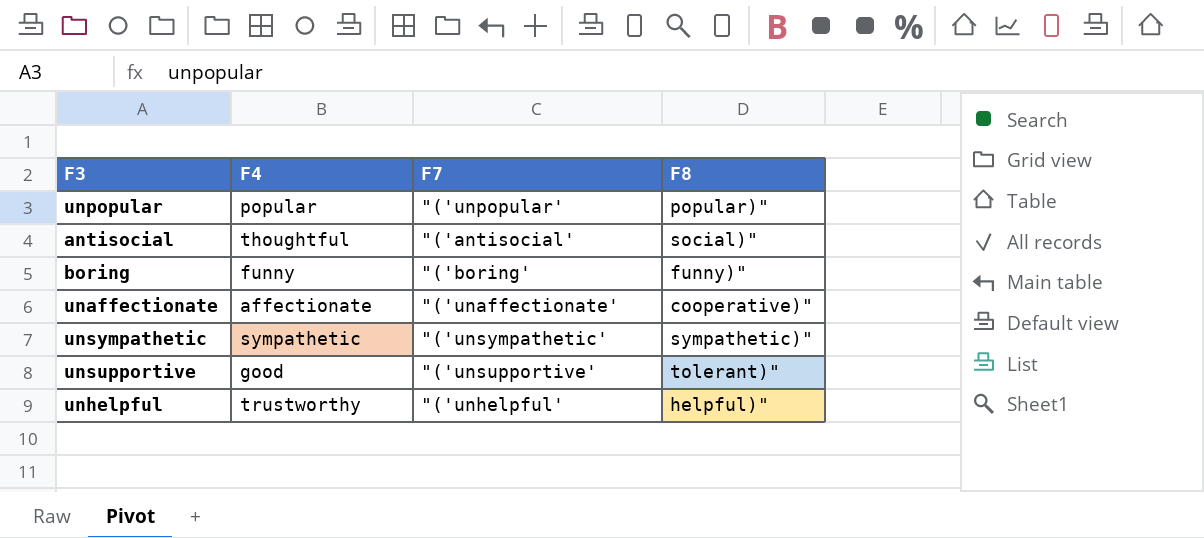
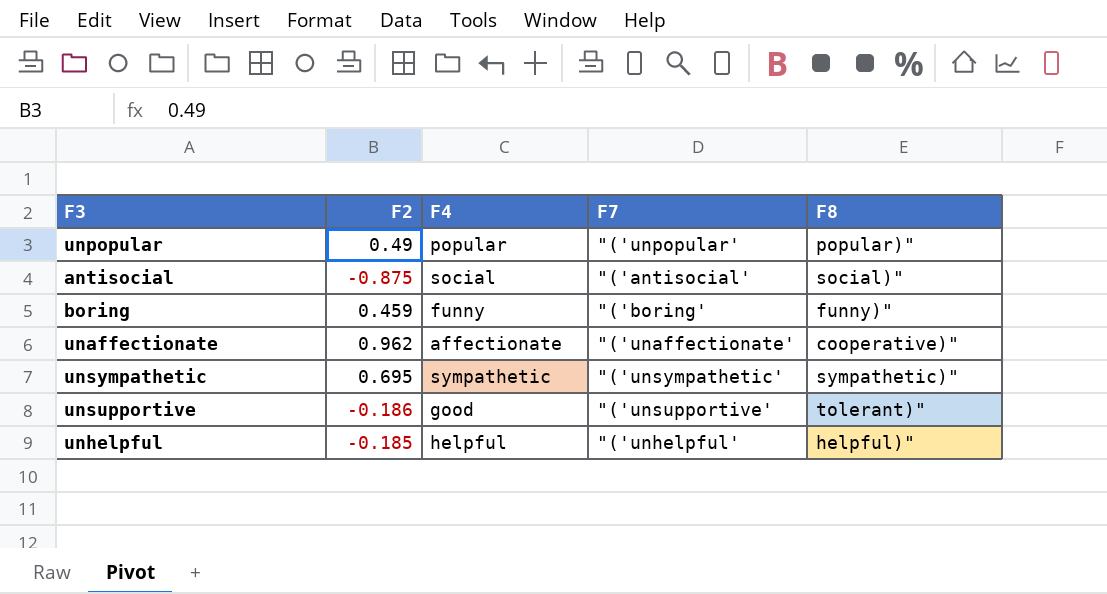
column F2 | position: none -> 2
antisocial | F4: thoughtful -> social
unhelpful | F4: trustworthy -> helpful

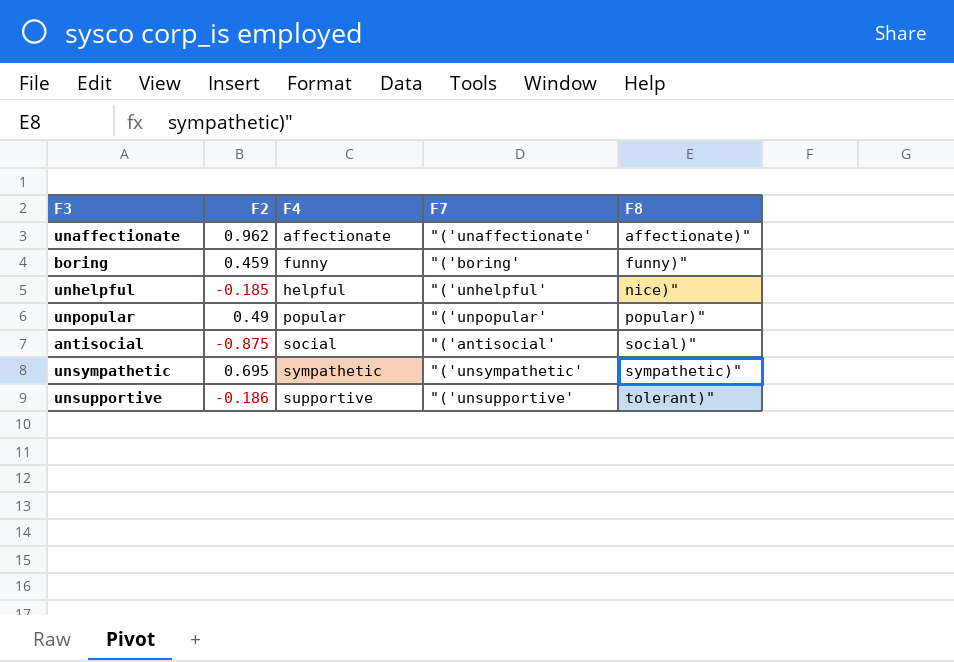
row order: none -> F8 ascending
unaffectionate | F8: cooperative)" -> affectionate)"
unhelpful | F8: helpful)" -> nice)"
unsupportive | F4: good -> supportive

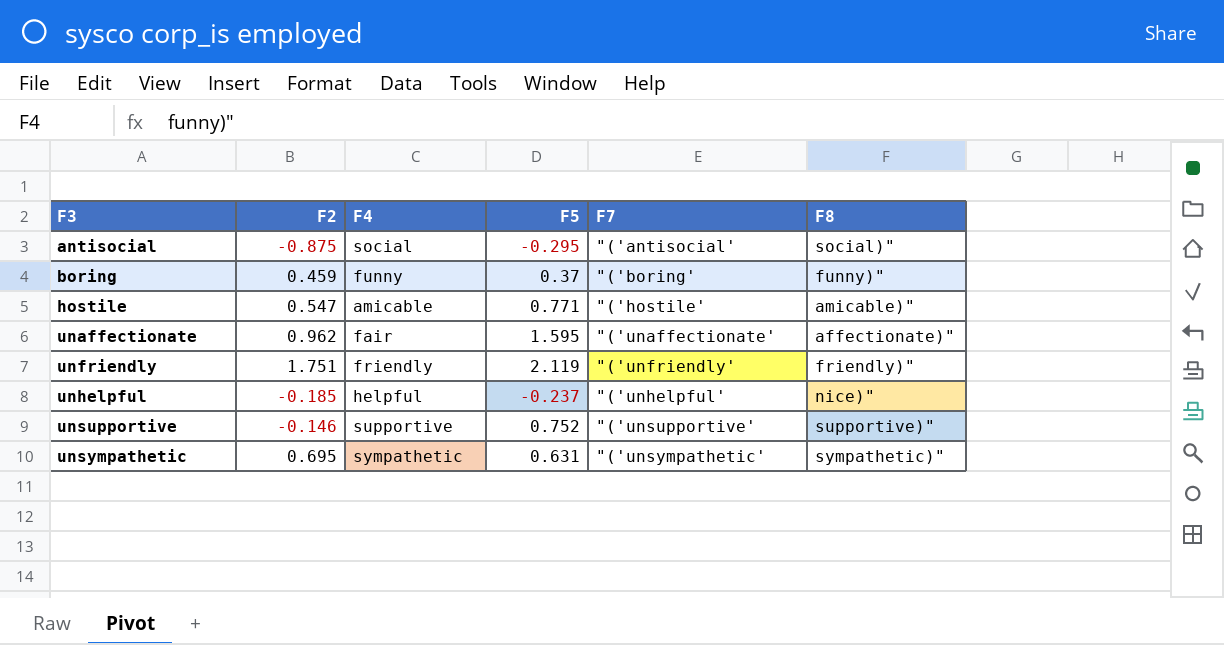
row order: F8 ascending -> F3 ascending
column F5 | position: none -> 4
row unpopular: 0.49 | popular | "('unpopular' | popular)" -> none
row hostile: none -> 0.547 | amicable | 0.771 | "('hostile' | amicable)"
unaffectionate | F4: affectionate -> fair
row unfriendly: none -> 1.751 | friendly | 2.119 | "('unfriendly' | friendly)"
unsupportive | F2: -0.186 -> -0.146
unsupportive | F8: tolerant)" -> supportive)"

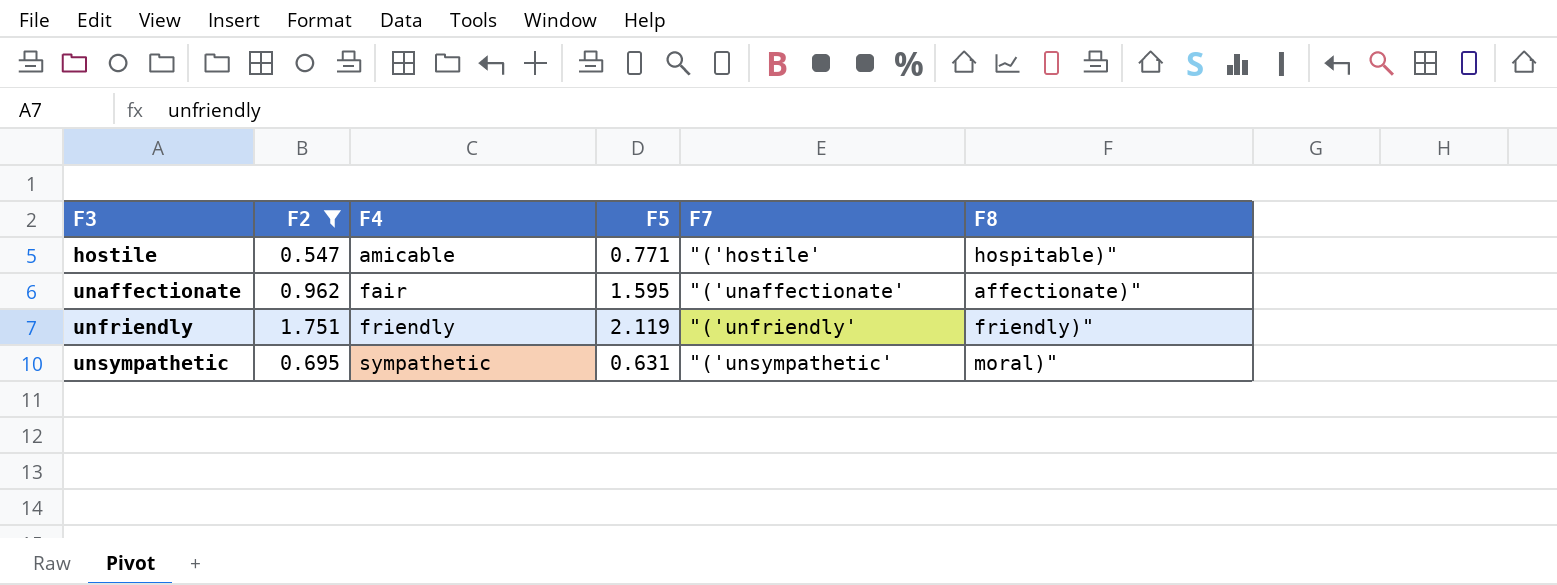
filter: none -> F2 >= 0.547
hostile | F8: amicable)" -> hospitable)"
unsympathetic | F8: sympathetic)" -> moral)"

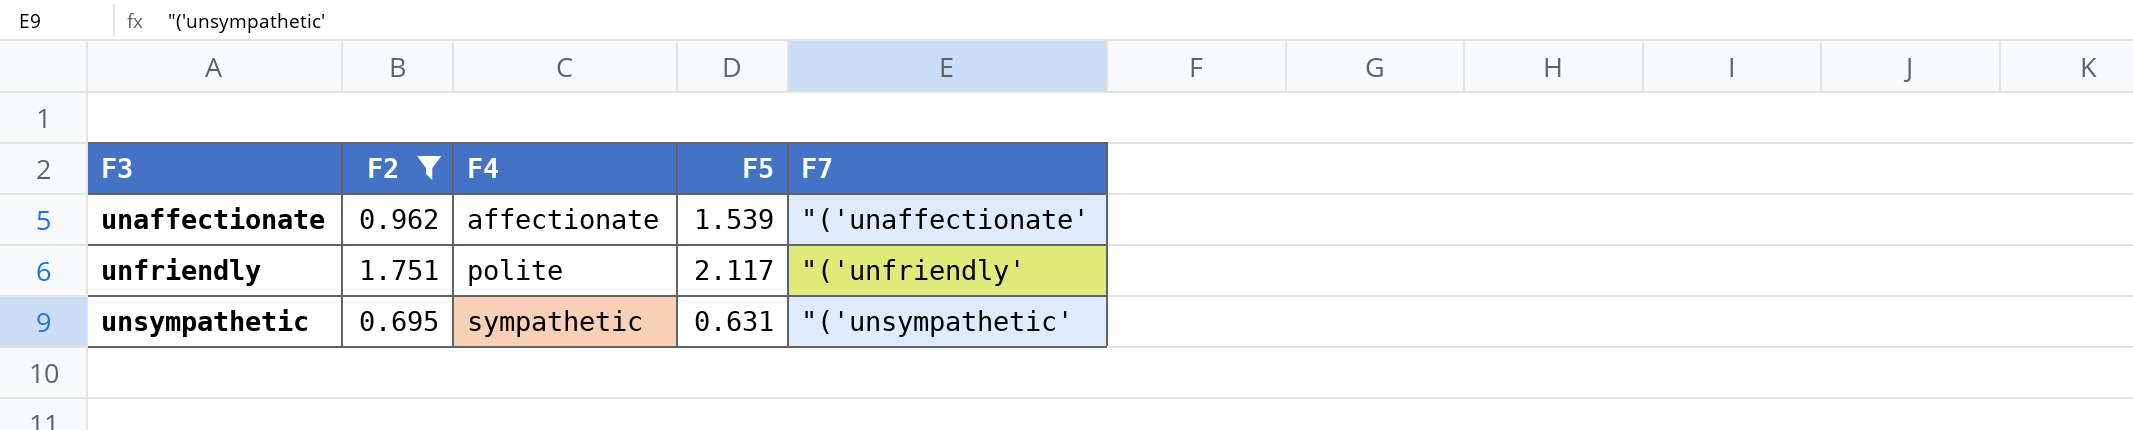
column F8 | position: 6 -> none
row hostile: 0.547 | amicable | 0.771 | "('hostile' | hospitable)" -> none
unaffectionate | F4: fair -> affectionate
unaffectionate | F5: 1.595 -> 1.539
unfriendly | F4: friendly -> polite
unfriendly | F5: 2.119 -> 2.117

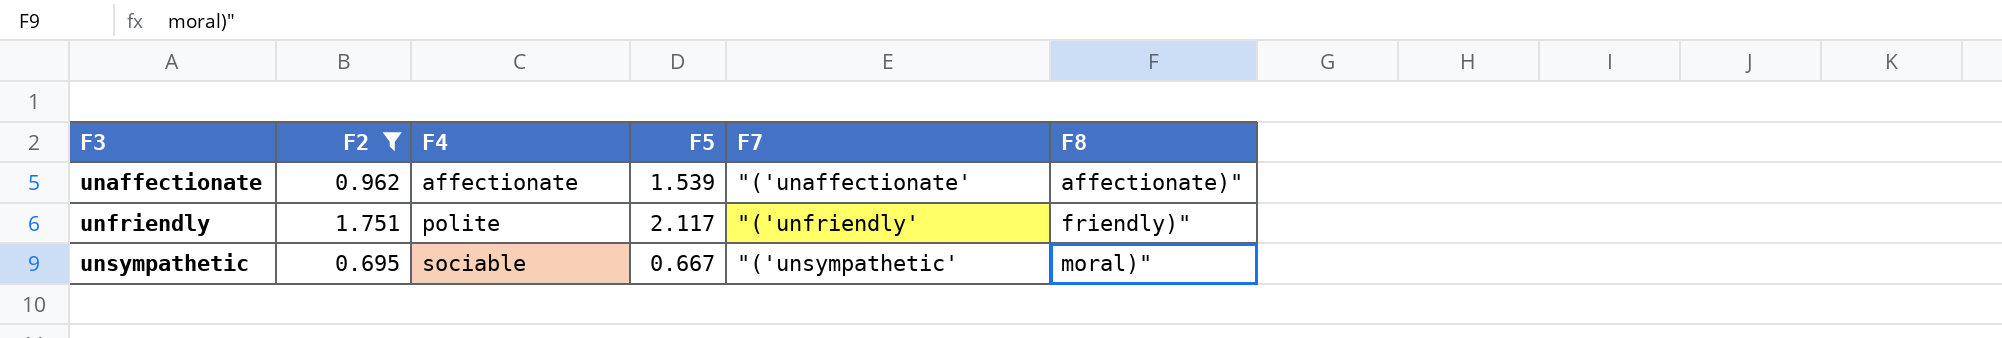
column F8 | position: none -> 6
unsympathetic | F4: sympathetic -> sociable
unsympathetic | F5: 0.631 -> 0.667

